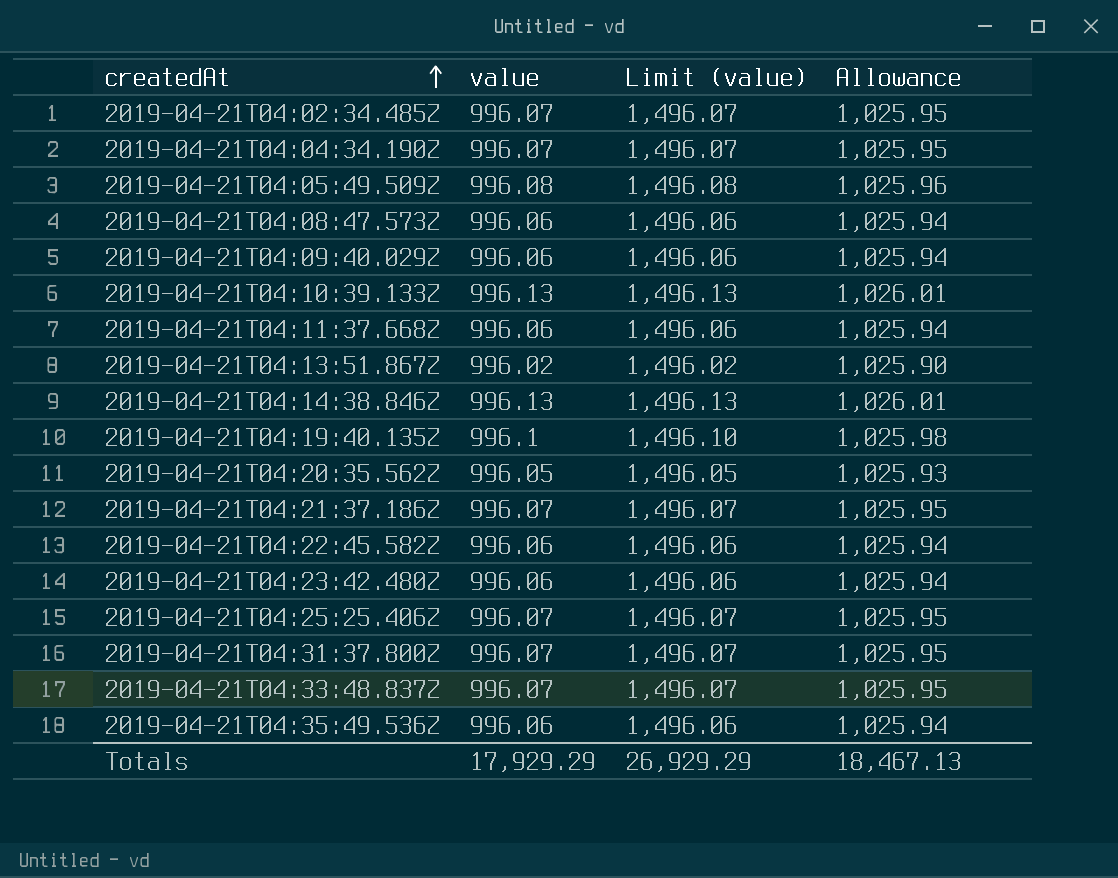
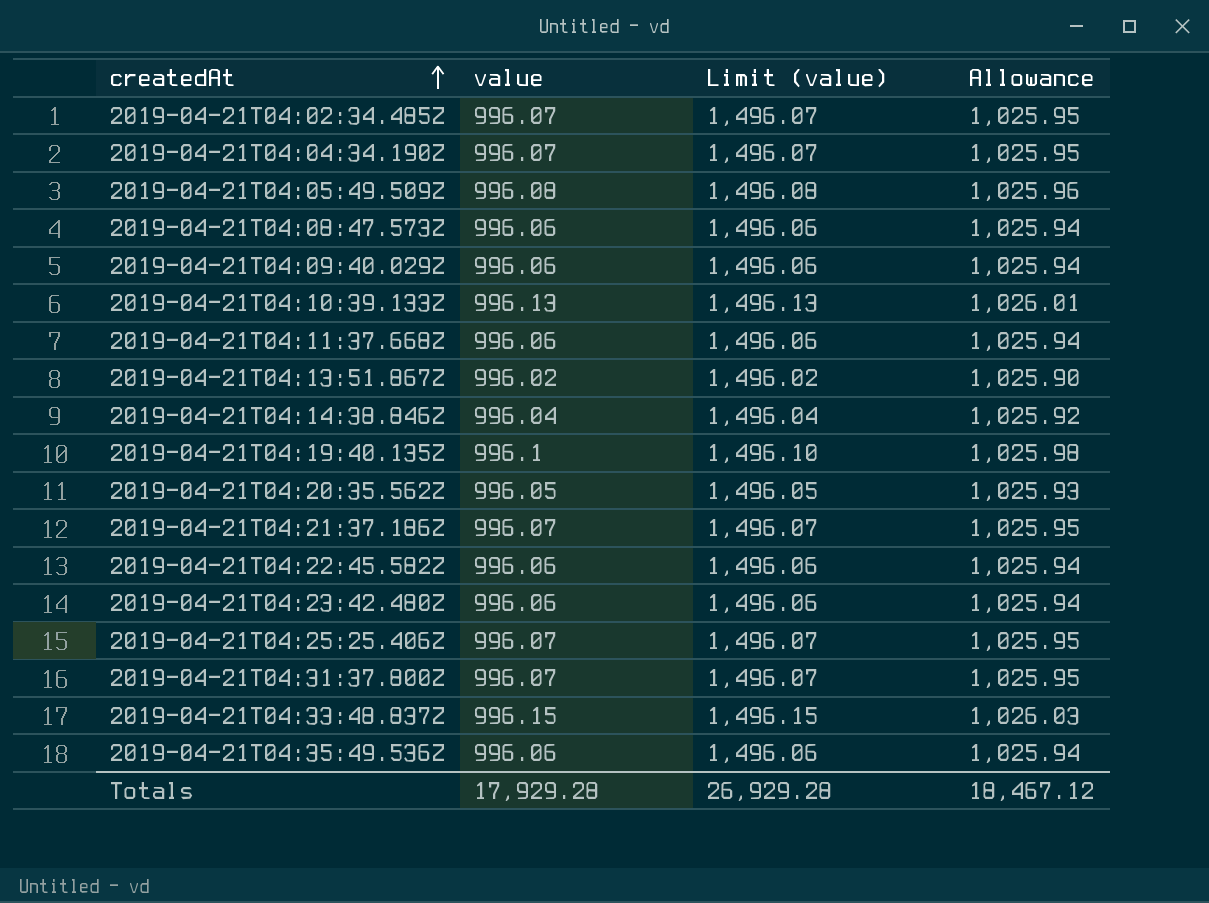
2019-04-21T04:14:38.846Z | value: 996.13 -> 996.04
2019-04-21T04:14:38.846Z | Limit (value): 1,496.13 -> 1,496.04
2019-04-21T04:14:38.846Z | Allowance: 1,026.01 -> 1,025.92
2019-04-21T04:33:48.837Z | value: 996.07 -> 996.15
2019-04-21T04:33:48.837Z | Limit (value): 1,496.07 -> 1,496.15
2019-04-21T04:33:48.837Z | Allowance: 1,025.95 -> 1,026.03
Totals | value: 17,929.29 -> 17,929.28
Totals | Limit (value): 26,929.29 -> 26,929.28
Totals | Allowance: 18,467.13 -> 18,467.12

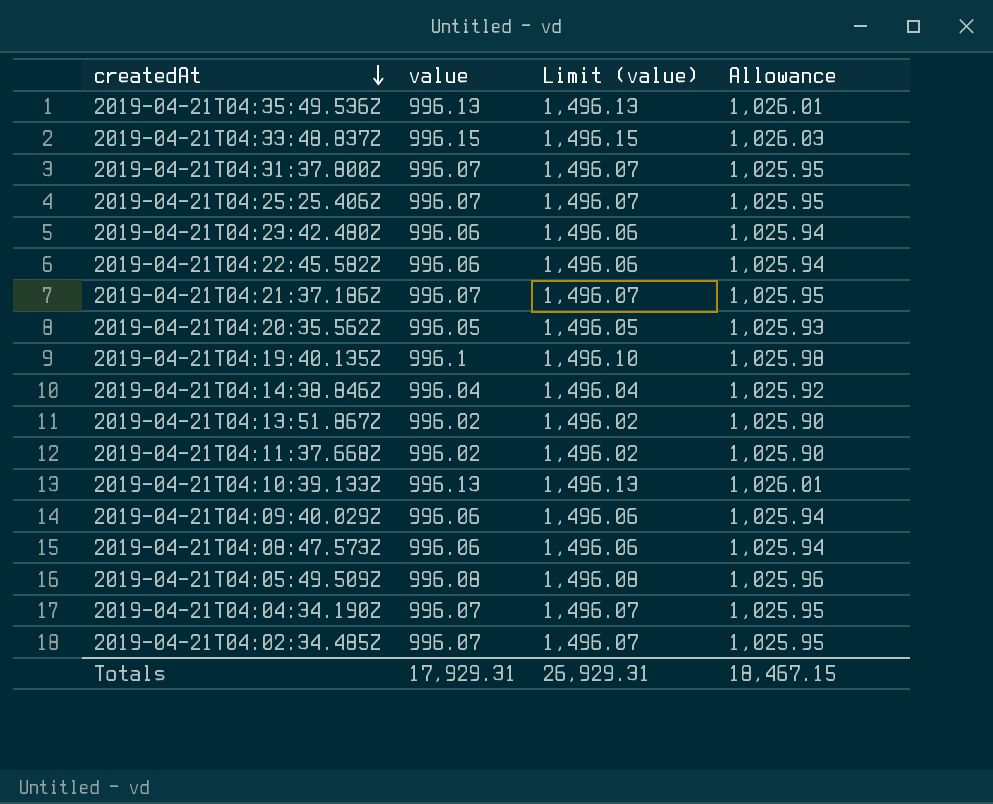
row order: createdAt ascending -> createdAt descending
2019-04-21T04:35:49.536Z | value: 996.06 -> 996.13
2019-04-21T04:35:49.536Z | Limit (value): 1,496.06 -> 1,496.13
2019-04-21T04:35:49.536Z | Allowance: 1,025.94 -> 1,026.01
2019-04-21T04:11:37.668Z | value: 996.06 -> 996.02
2019-04-21T04:11:37.668Z | Limit (value): 1,496.06 -> 1,496.02
2019-04-21T04:11:37.668Z | Allowance: 1,025.94 -> 1,025.90
Totals | value: 17,929.28 -> 17,929.31
Totals | Limit (value): 26,929.28 -> 26,929.31
Totals | Allowance: 18,467.12 -> 18,467.15

